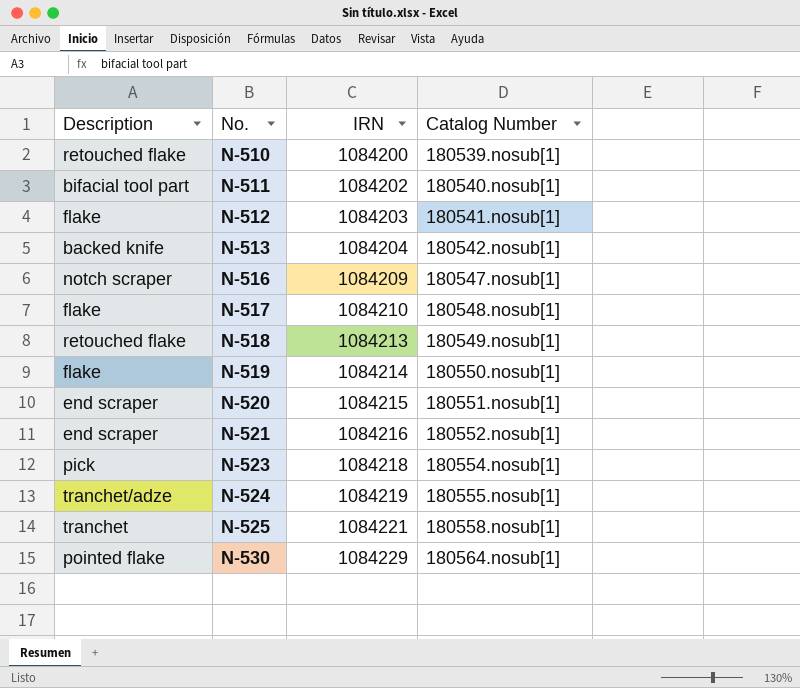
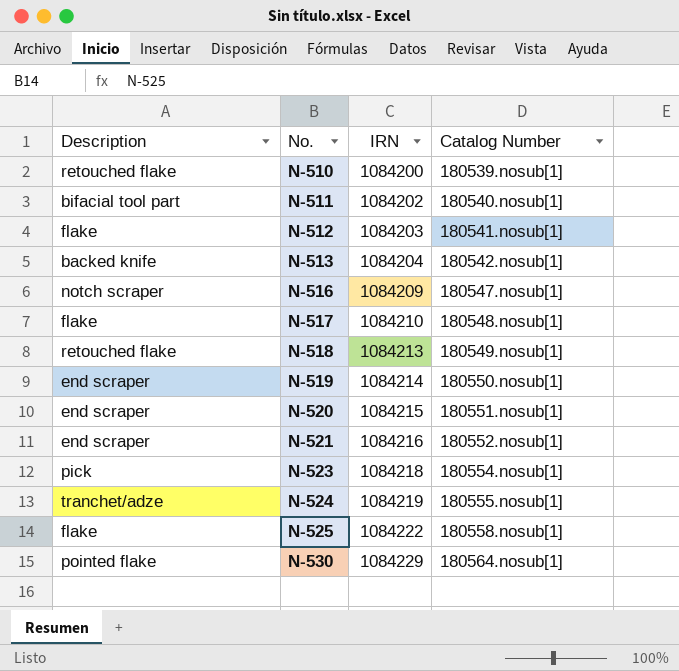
N-519 | Description: flake -> end scraper
N-525 | Description: tranchet -> flake
N-525 | IRN: 1084221 -> 1084222

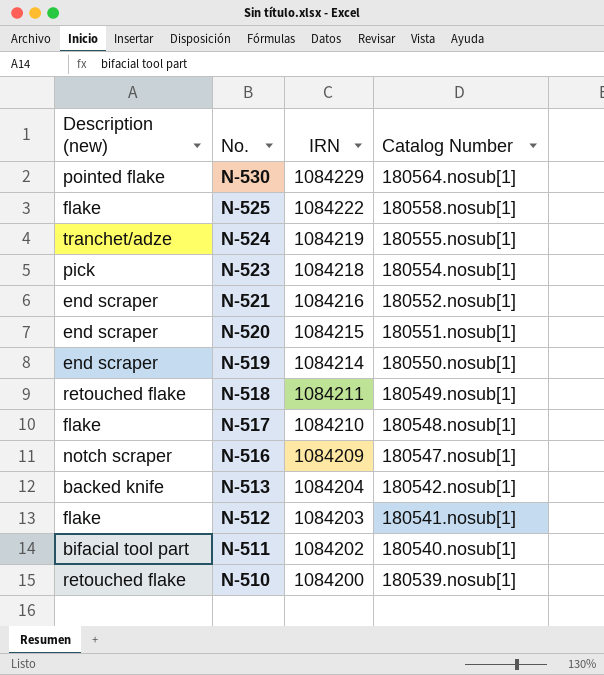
row order: No. ascending -> No. descending
column name: Description -> Description (new)
N-518 | IRN: 1084213 -> 1084211

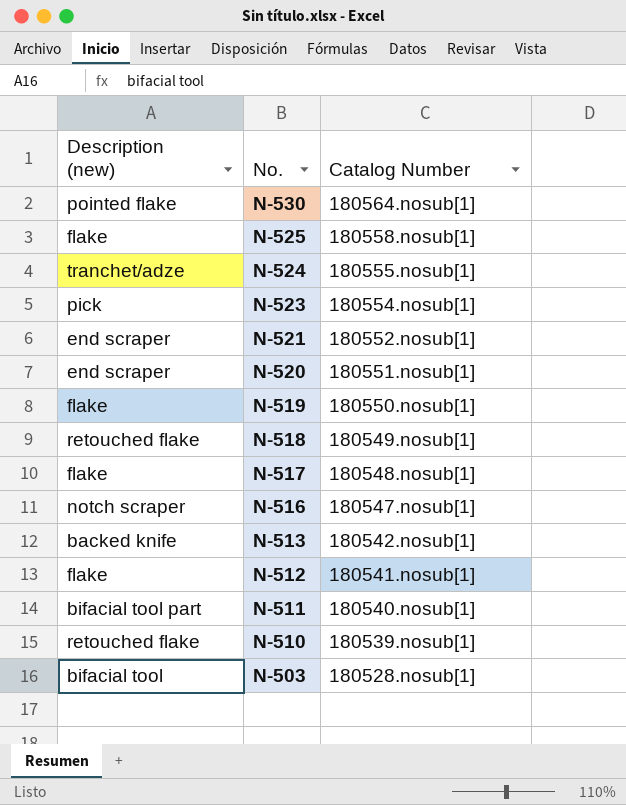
column IRN | position: 3 -> none
N-519 | Description (new): end scraper -> flake
row N-503: none -> bifacial tool | 180528.nosub[1]

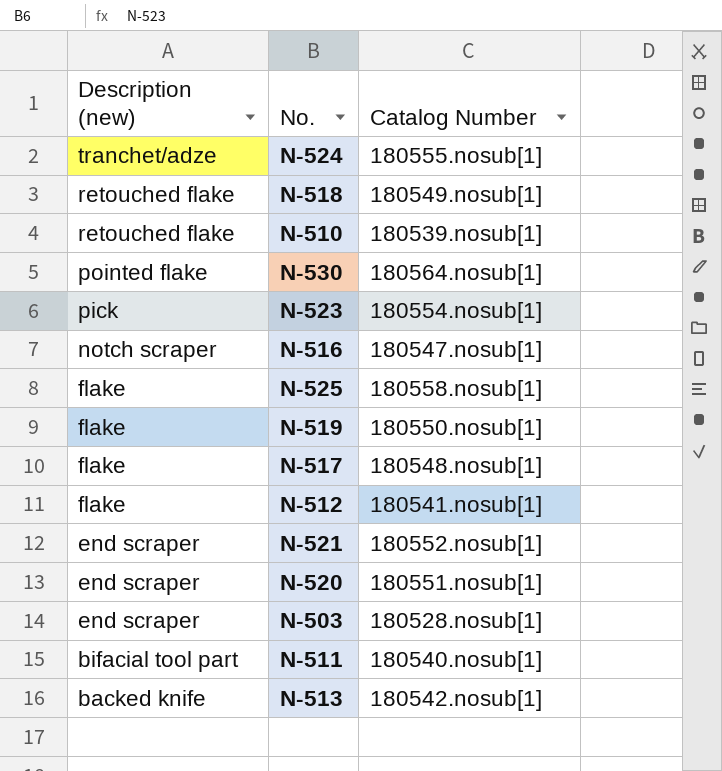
row order: No. descending -> Description (new) descending
N-503 | Description (new): bifacial tool -> end scraper

